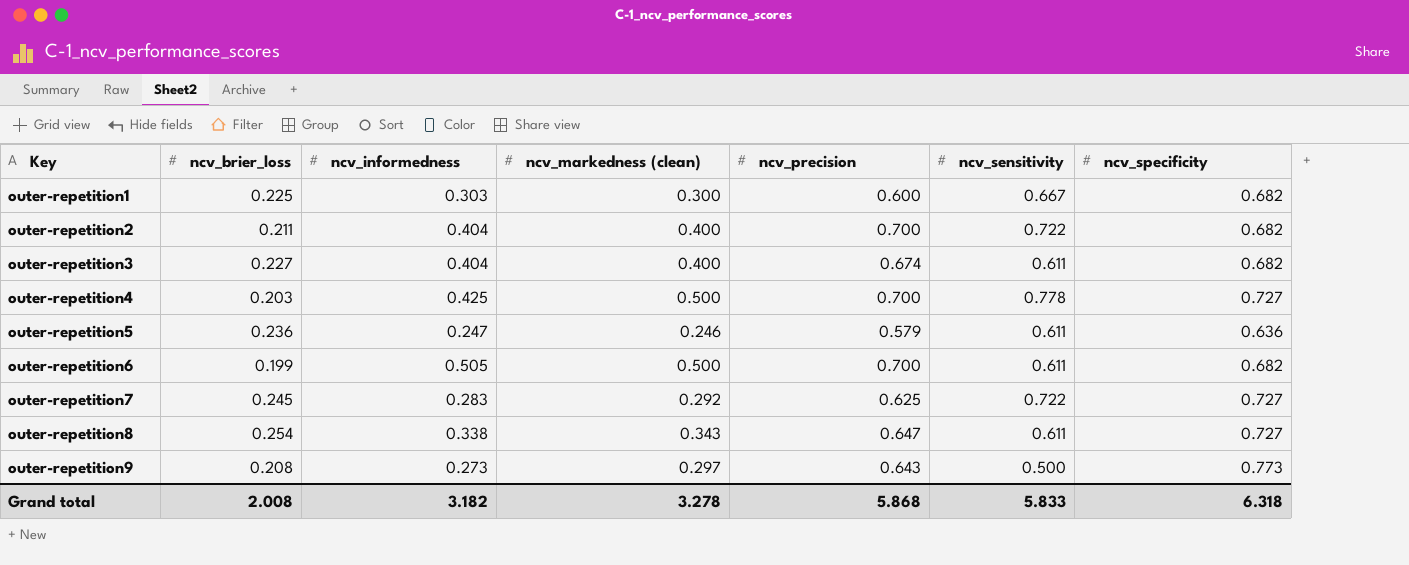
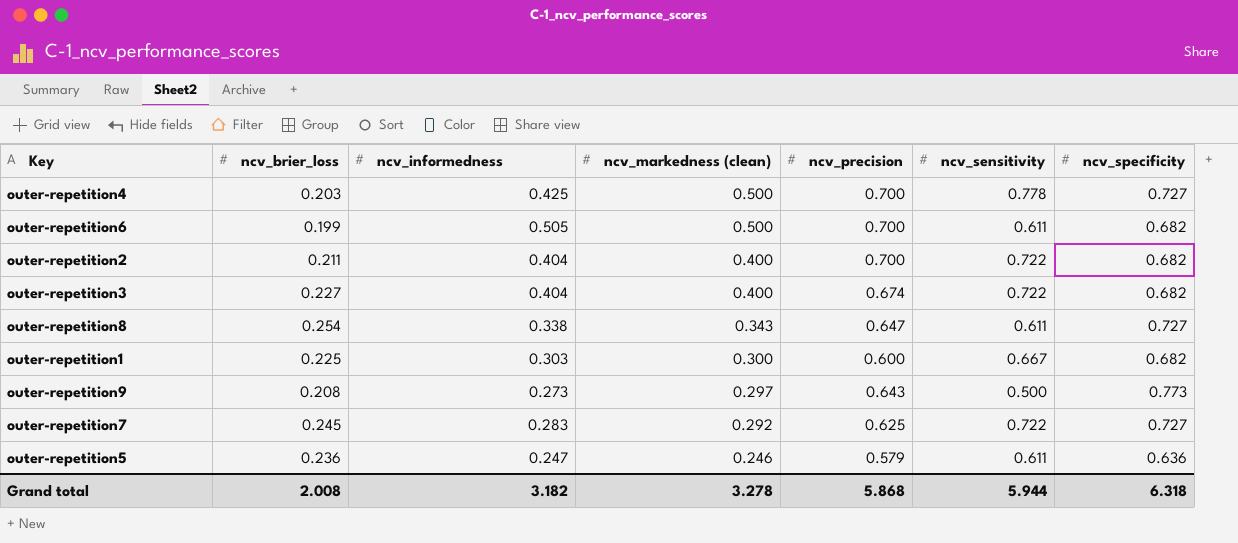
row order: Key ascending -> ncv_markedness (clean) descending
outer-repetition3 | ncv_sensitivity: 0.611 -> 0.722
Grand total | ncv_sensitivity: 5.833 -> 5.944

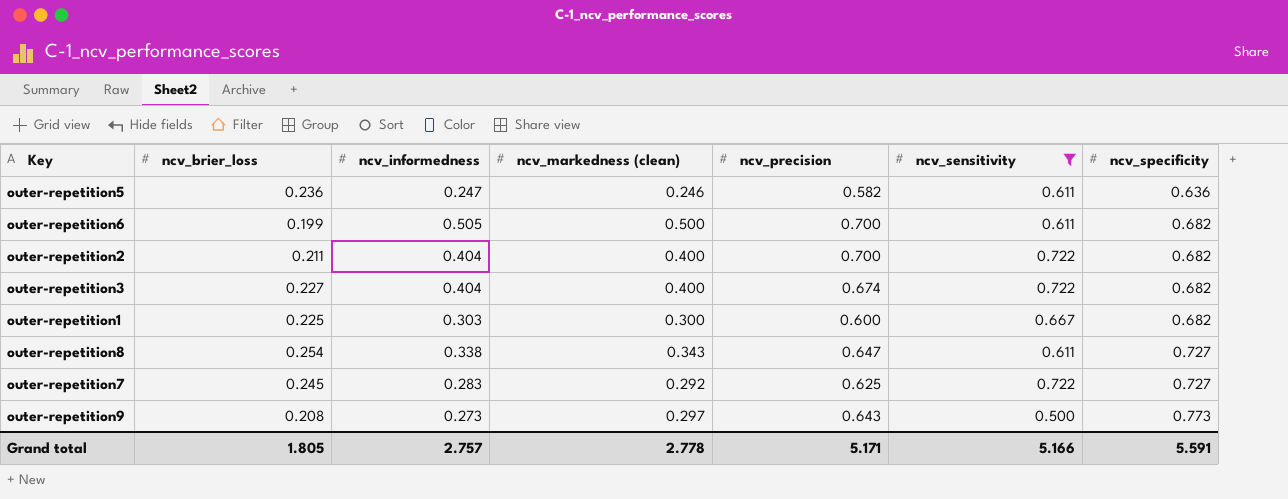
filter: none -> ncv_sensitivity != 0.778
row order: ncv_markedness (clean) descending -> ncv_specificity ascending
outer-repetition5 | ncv_precision: 0.579 -> 0.582
Grand total | ncv_brier_loss: 2.008 -> 1.805
Grand total | ncv_informedness: 3.182 -> 2.757
Grand total | ncv_markedness (clean): 3.278 -> 2.778
Grand total | ncv_precision: 5.868 -> 5.171
Grand total | ncv_sensitivity: 5.944 -> 5.166
Grand total | ncv_specificity: 6.318 -> 5.591

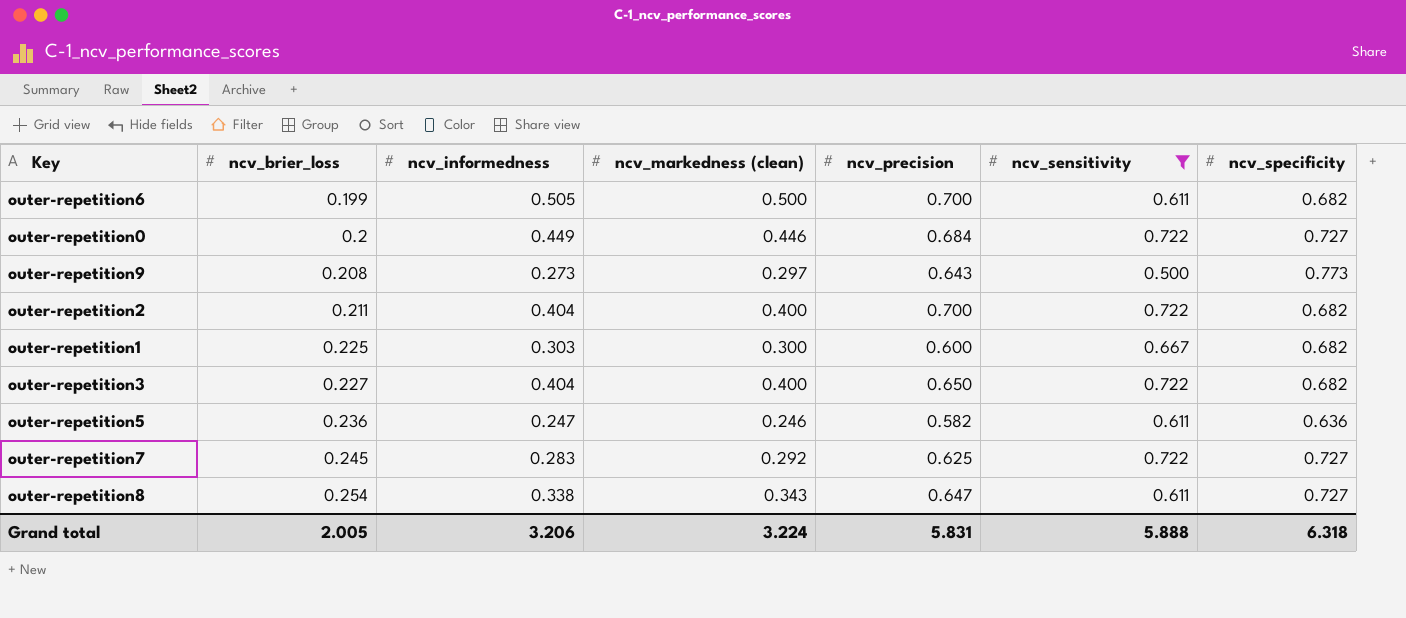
row order: ncv_specificity ascending -> ncv_brier_loss ascending
row outer-repetition0: none -> 0.2 | 0.449 | 0.446 | 0.684 | 0.722 | 0.727
outer-repetition3 | ncv_precision: 0.674 -> 0.650
Grand total | ncv_brier_loss: 1.805 -> 2.005
Grand total | ncv_informedness: 2.757 -> 3.206
Grand total | ncv_markedness (clean): 2.778 -> 3.224
Grand total | ncv_precision: 5.171 -> 5.831
Grand total | ncv_sensitivity: 5.166 -> 5.888
Grand total | ncv_specificity: 5.591 -> 6.318

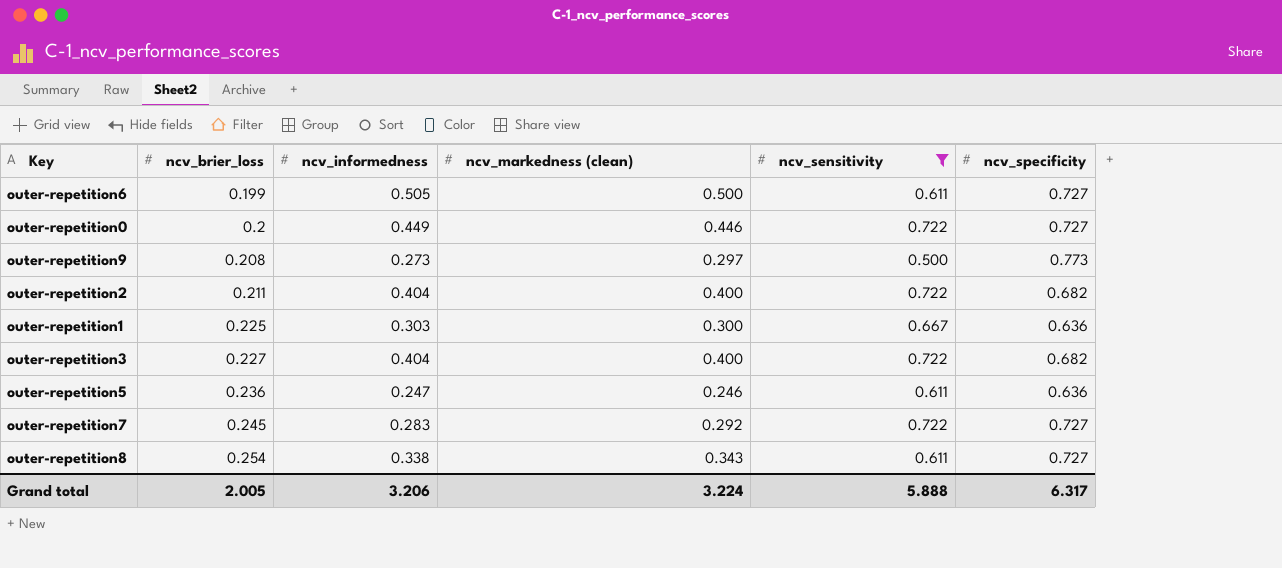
column ncv_precision | position: 5 -> none
outer-repetition6 | ncv_specificity: 0.682 -> 0.727
outer-repetition1 | ncv_specificity: 0.682 -> 0.636
Grand total | ncv_specificity: 6.318 -> 6.317

